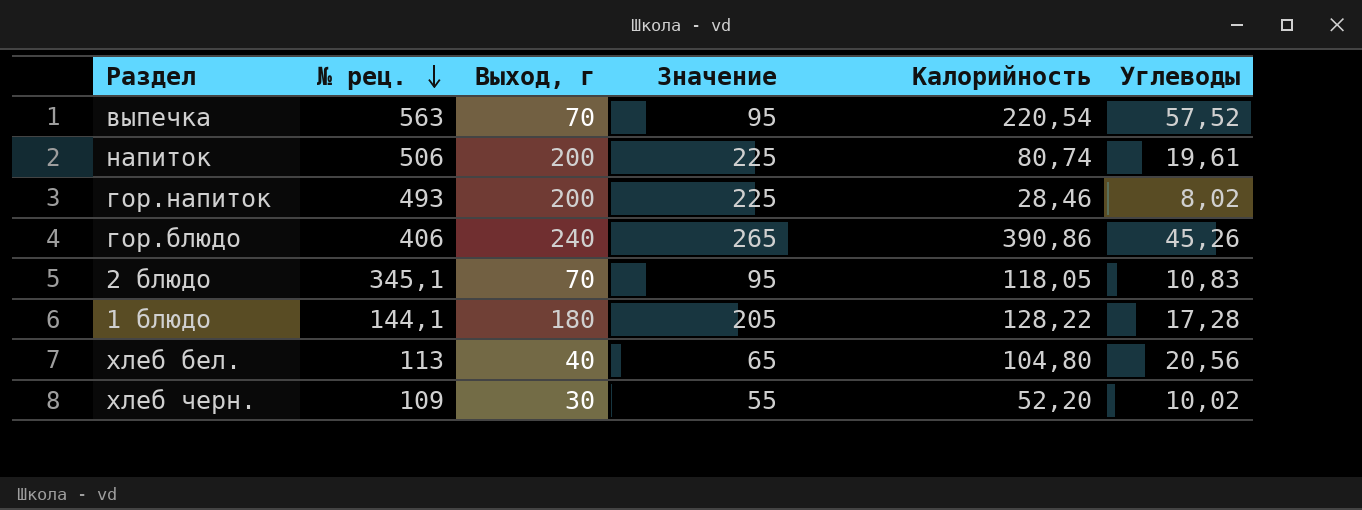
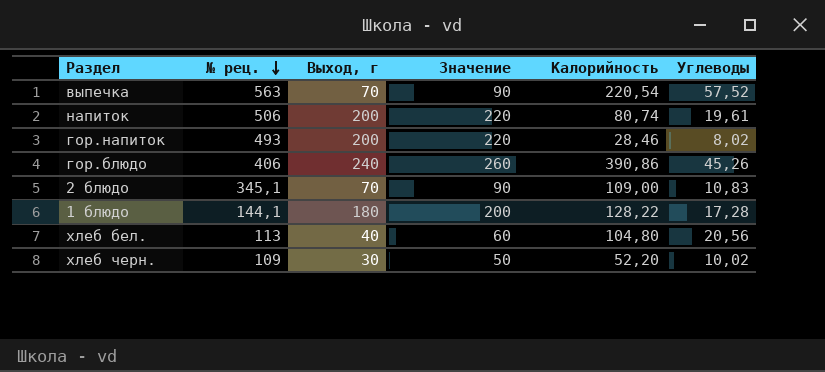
column Значение | formula: [Выход, г] + 25 -> [Выход, г] + 20
2 блюдо | Калорийность: 118,05 -> 109,00

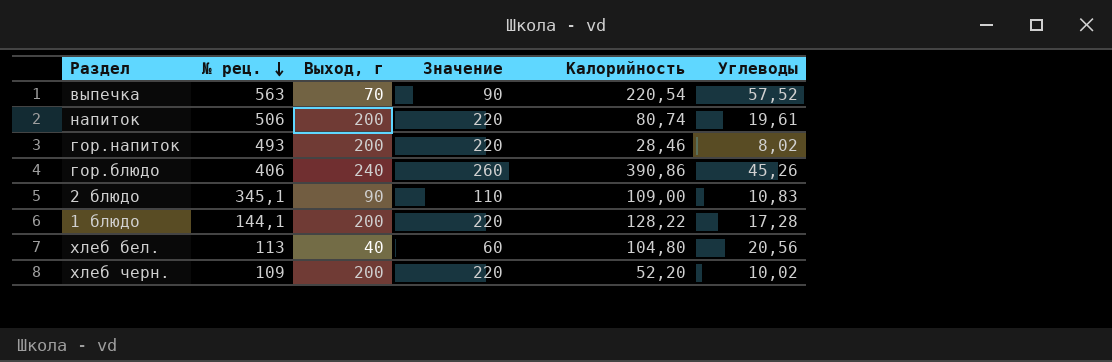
2 блюдо | Выход, г: 70 -> 90
2 блюдо | Значение: 90 -> 110
1 блюдо | Выход, г: 180 -> 200
1 блюдо | Значение: 200 -> 220
хлеб черн. | Выход, г: 30 -> 200
хлеб черн. | Значение: 50 -> 220

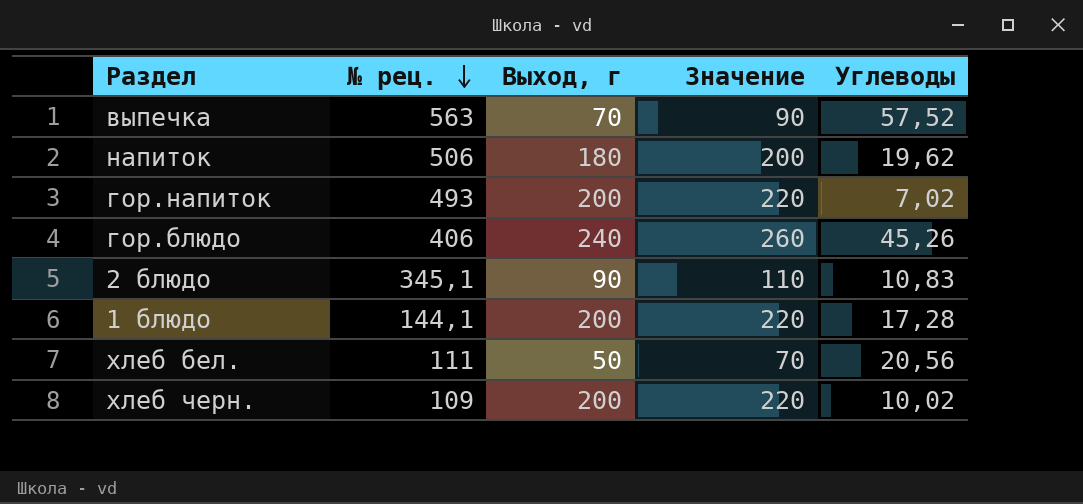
column Калорийность | position: 5 -> none
напиток | Выход, г: 200 -> 180
напиток | Значение: 220 -> 200
напиток | Углеводы: 19,61 -> 19,62
гор.напиток | Углеводы: 8,02 -> 7,02
хлеб бел. | № рец.: 113 -> 111
хлеб бел. | Выход, г: 40 -> 50
хлеб бел. | Значение: 60 -> 70

